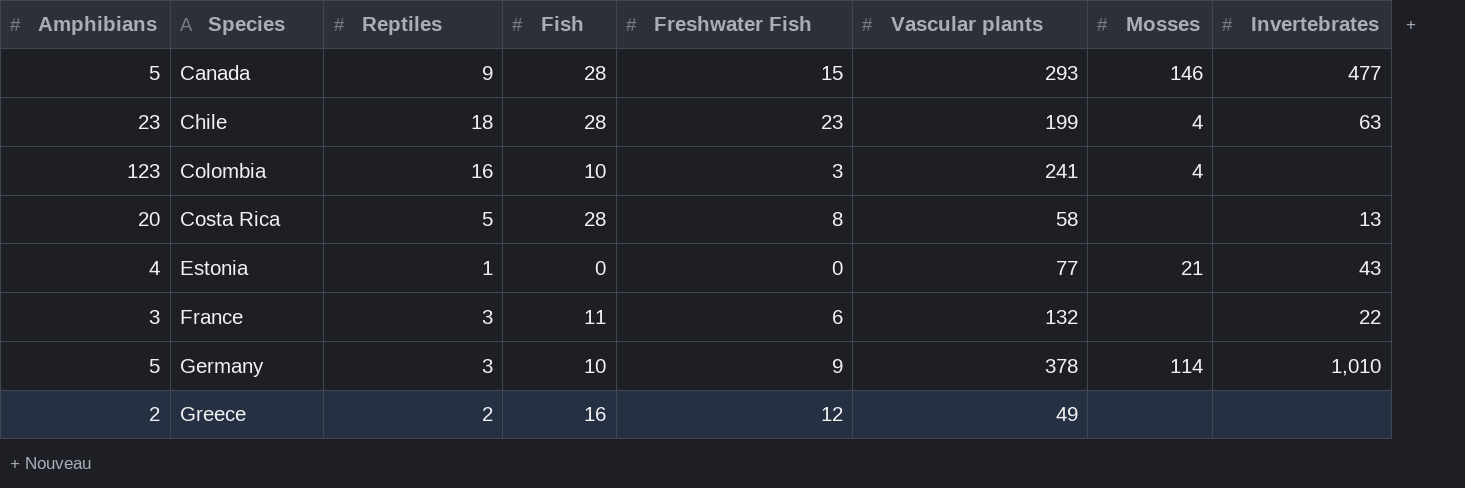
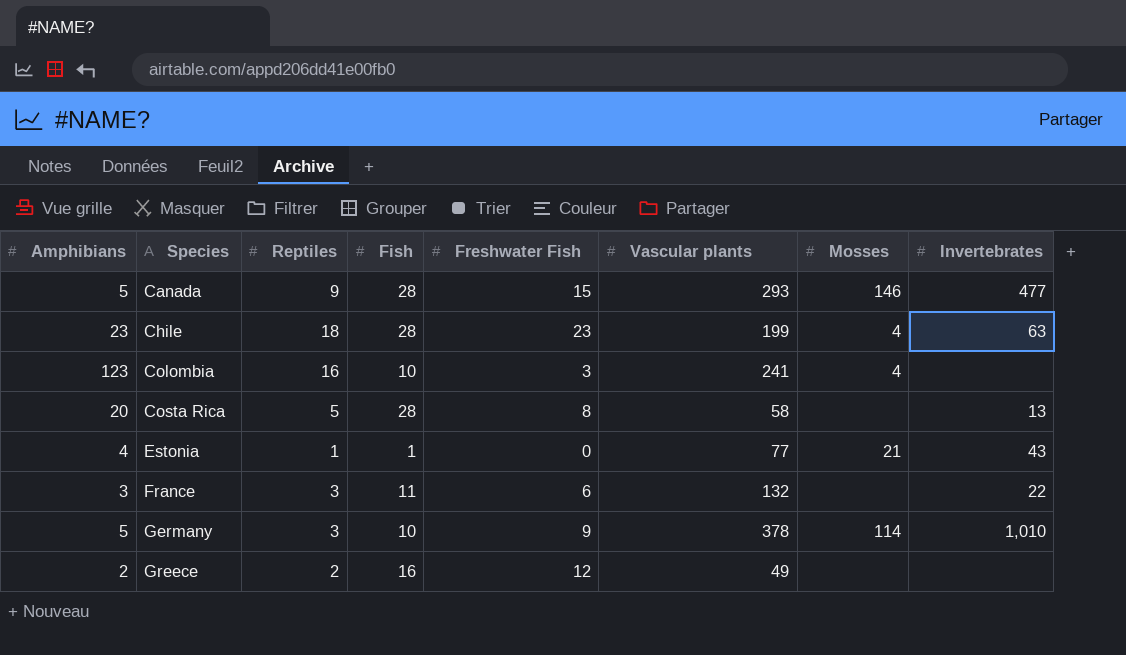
Estonia | Fish: 0 -> 1

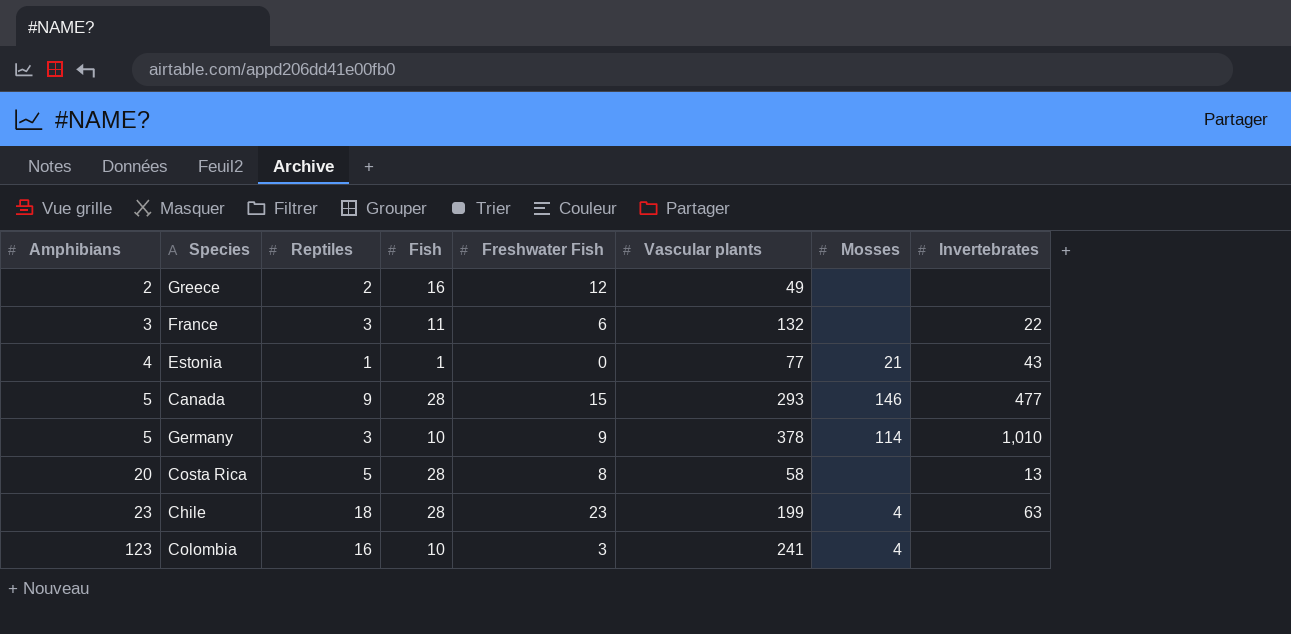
row order: Species ascending -> Amphibians ascending

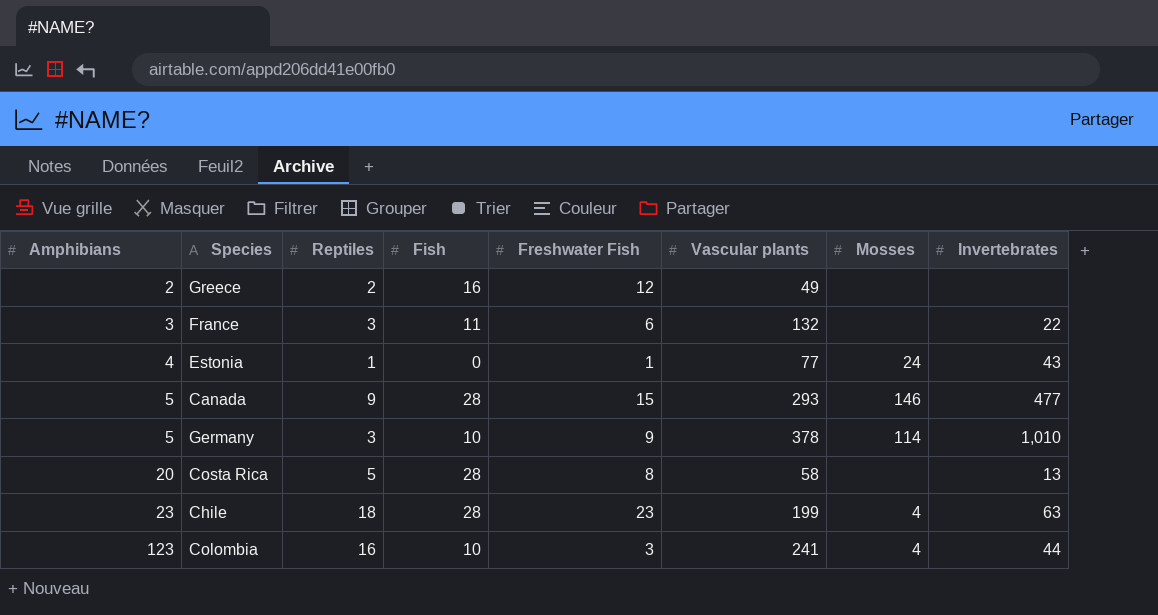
Estonia | Fish: 1 -> 0
Estonia | Freshwater Fish: 0 -> 1
Estonia | Mosses: 21 -> 24
Colombia | Invertebrates: none -> 44

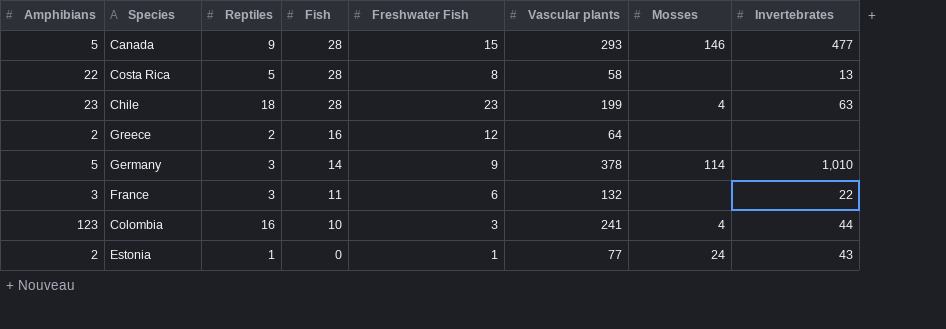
row order: Amphibians ascending -> Fish descending
Costa Rica | Amphibians: 20 -> 22
Greece | Vascular plants: 49 -> 64
Germany | Fish: 10 -> 14
Estonia | Amphibians: 4 -> 2

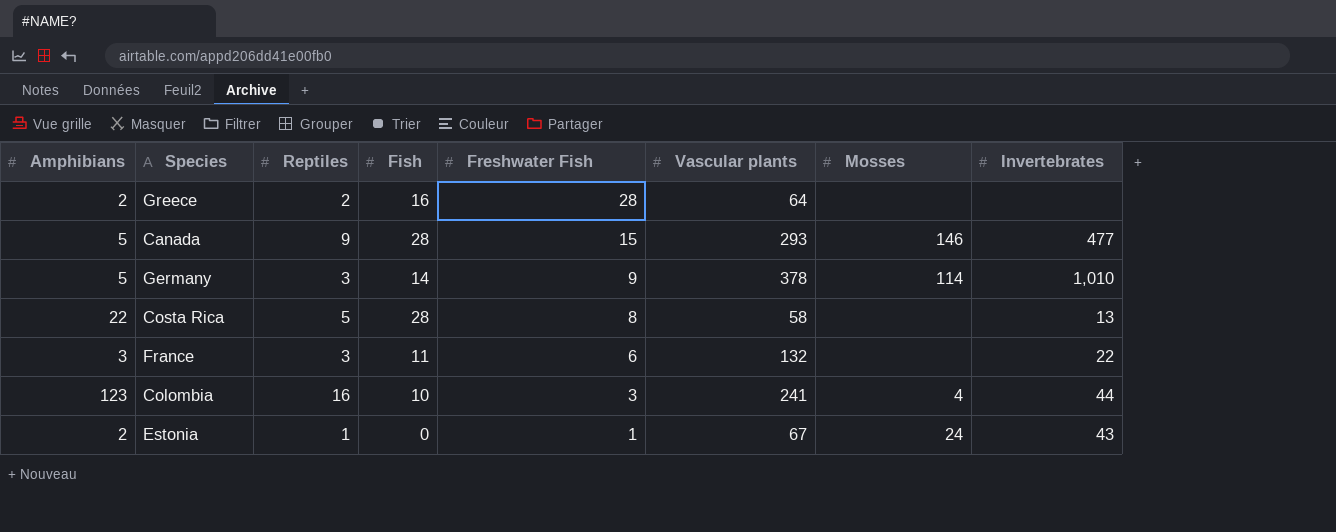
row order: Fish descending -> Freshwater Fish descending
row Chile: 23 | 18 | 28 | 23 | 199 | 4 | 63 -> none
Greece | Freshwater Fish: 12 -> 28
Estonia | Vascular plants: 77 -> 67

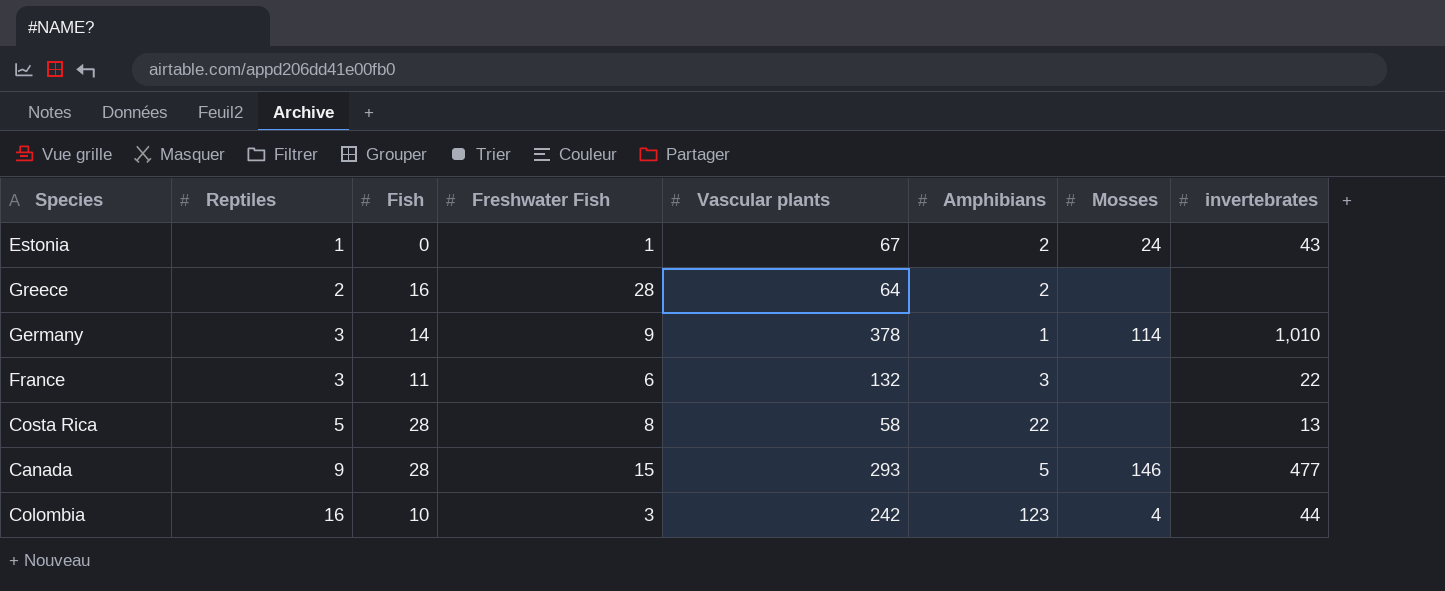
row order: Freshwater Fish descending -> Reptiles ascending
column Amphibians | position: 1 -> 6
column name: Invertebrates -> invertebrates
Germany | Amphibians: 5 -> 1
Colombia | Vascular plants: 241 -> 242

